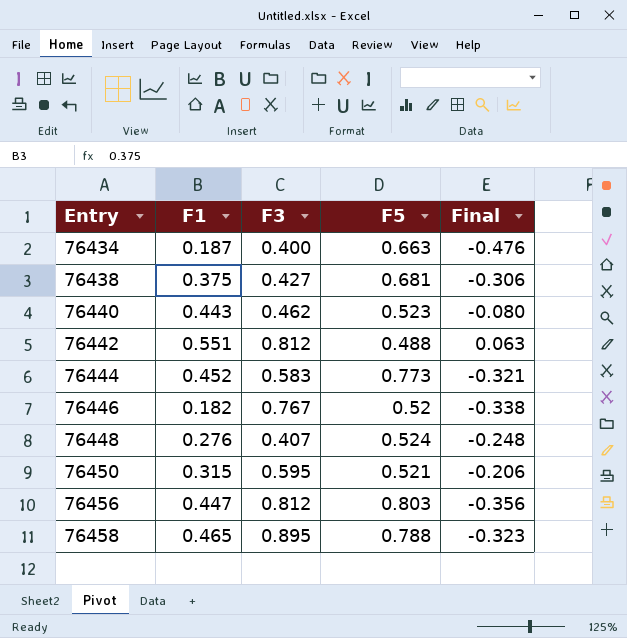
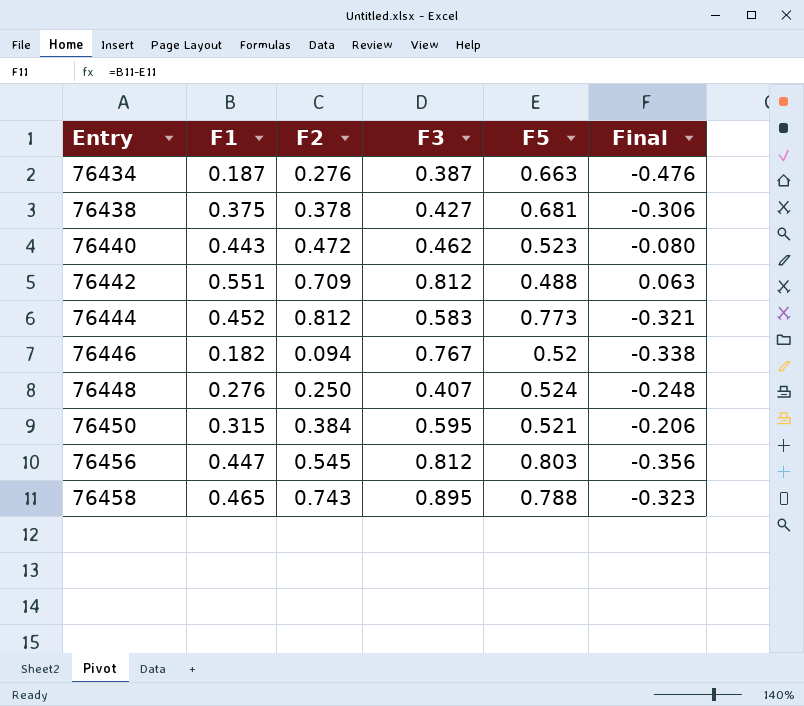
column F2 | position: none -> 3
76434 | F3: 0.400 -> 0.387

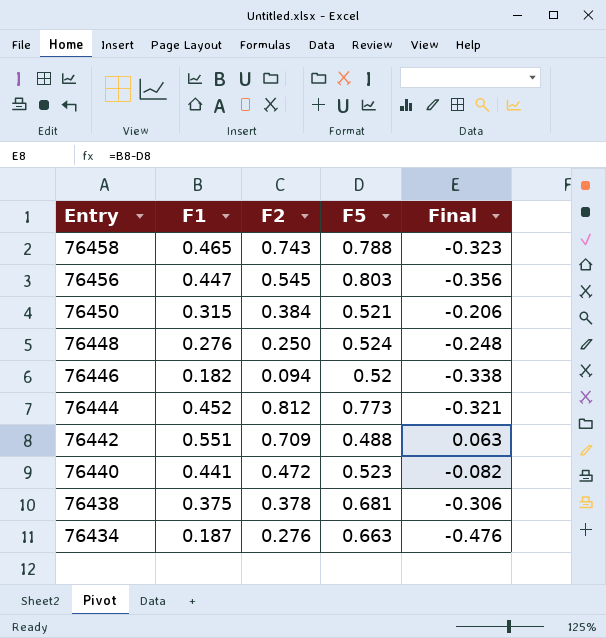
row order: Entry ascending -> Entry descending
column F3 | position: 4 -> none
76440 | F1: 0.443 -> 0.441
76440 | Final: -0.080 -> -0.082

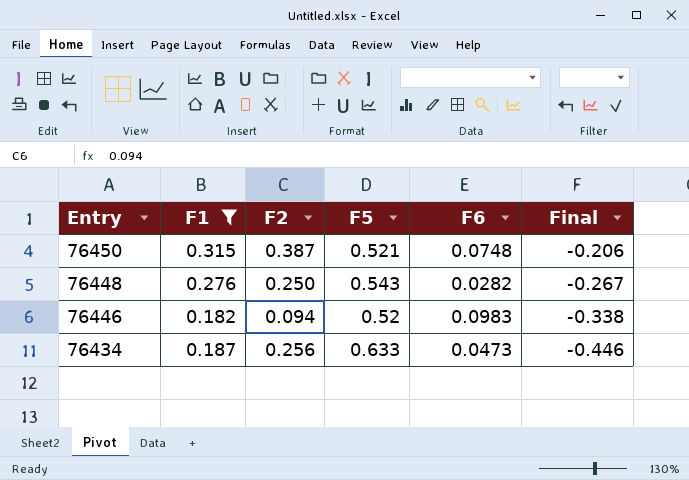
filter: none -> F1 <= 0.315
column F6 | position: none -> 5
76450 | F2: 0.384 -> 0.387
76448 | F5: 0.524 -> 0.543
76448 | Final: -0.248 -> -0.267
76434 | F2: 0.276 -> 0.256
76434 | F5: 0.663 -> 0.633
76434 | Final: -0.476 -> -0.446

